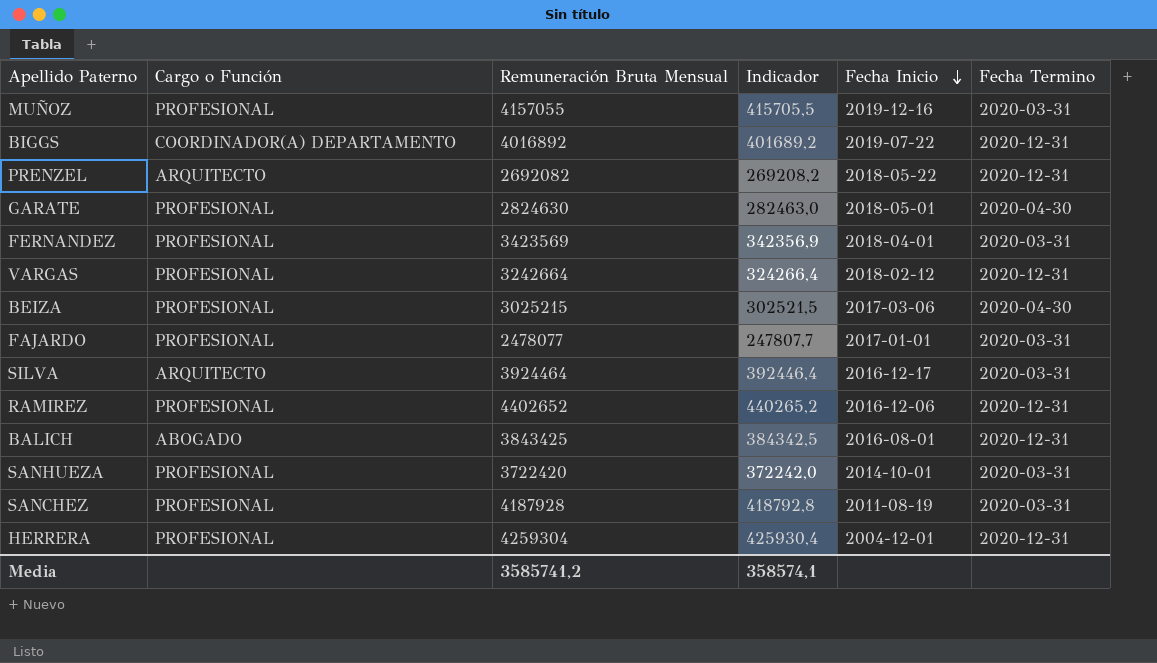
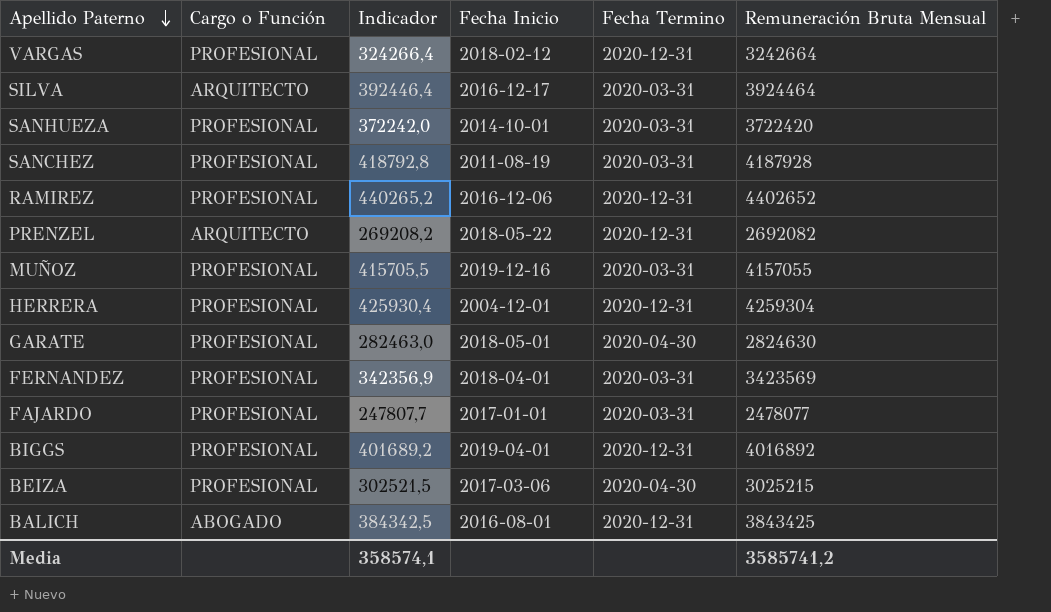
row order: Fecha Inicio descending -> Apellido Paterno descending
column Remuneración Bruta Mensual | position: 3 -> 6
BIGGS | Cargo o Función: COORDINADOR(A) DEPARTAMENTO -> PROFESIONAL
BIGGS | Fecha Inicio: 2019-07-22 -> 2019-04-01

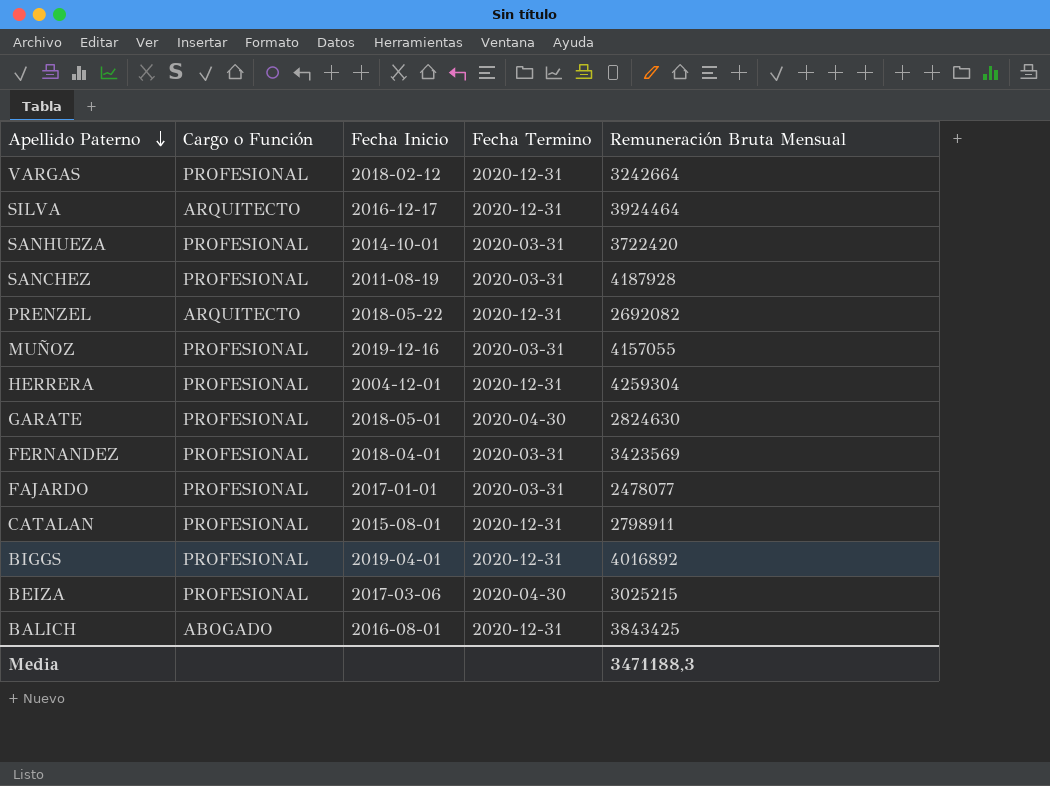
column Indicador | formula: [Remuneración Bruta Mensual] * 0,1 -> none
row RAMIREZ: PROFESIONAL | 440265,2 | 2016-12-06 | 2020-12-31 | 4402652 -> none
SILVA | Fecha Termino: 2020-03-31 -> 2020-12-31
row CATALAN: none -> PROFESIONAL | 2015-08-01 | 2020-12-31 | 2798911
Media | Remuneración Bruta Mensual: 3585741,2 -> 3471188,3

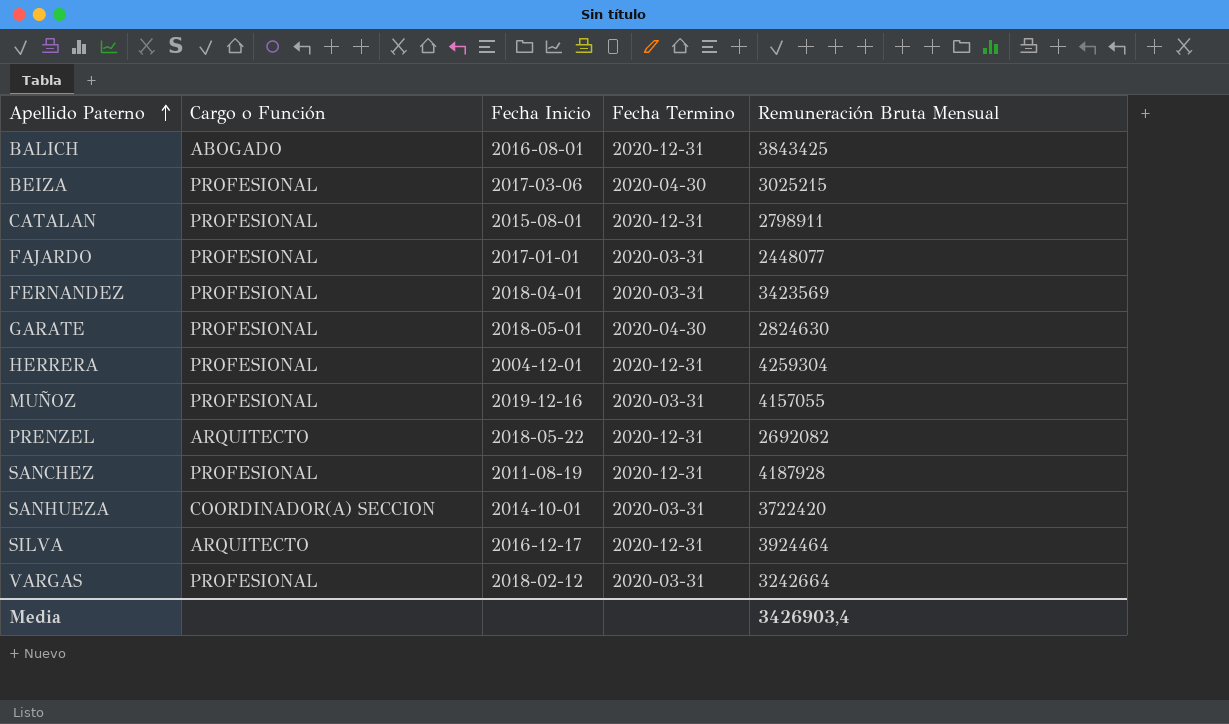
row order: Apellido Paterno descending -> Apellido Paterno ascending
row BIGGS: PROFESIONAL | 2019-04-01 | 2020-12-31 | 4016892 -> none
FAJARDO | Remuneración Bruta Mensual: 2478077 -> 2448077
SANCHEZ | Fecha Termino: 2020-03-31 -> 2020-12-31
SANHUEZA | Cargo o Función: PROFESIONAL -> COORDINADOR(A) SECCION
VARGAS | Fecha Termino: 2020-12-31 -> 2020-03-31
Media | Remuneración Bruta Mensual: 3471188,3 -> 3426903,4

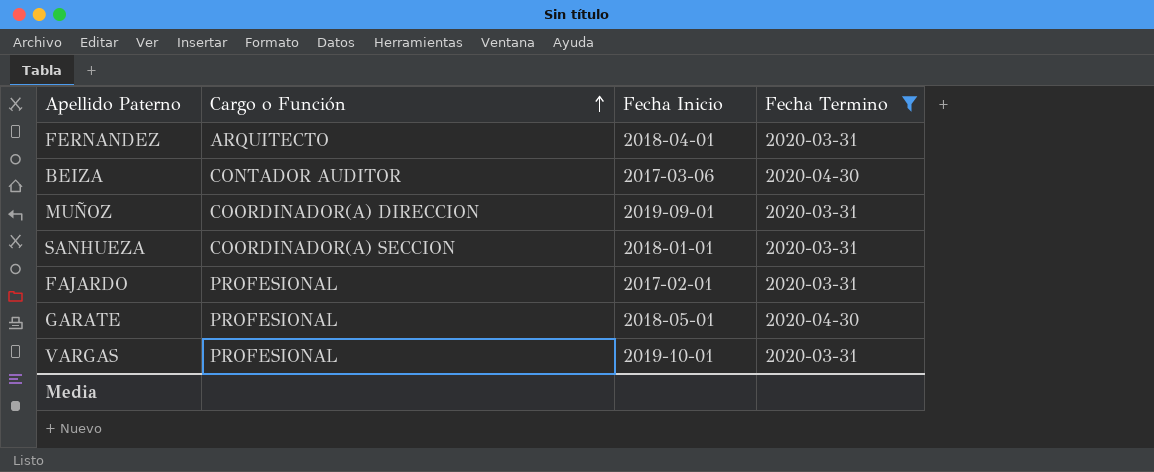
filter: none -> Fecha Termino != 2020-12-31
row order: Apellido Paterno ascending -> Cargo o Función ascending
column Remuneración Bruta Mensual | position: 5 -> none
FERNANDEZ | Cargo o Función: PROFESIONAL -> ARQUITECTO
BEIZA | Cargo o Función: PROFESIONAL -> CONTADOR AUDITOR
MUÑOZ | Cargo o Función: PROFESIONAL -> COORDINADOR(A) DIRECCION
MUÑOZ | Fecha Inicio: 2019-12-16 -> 2019-09-01
SANHUEZA | Fecha Inicio: 2014-10-01 -> 2018-01-01
FAJARDO | Fecha Inicio: 2017-01-01 -> 2017-02-01
VARGAS | Fecha Inicio: 2018-02-12 -> 2019-10-01

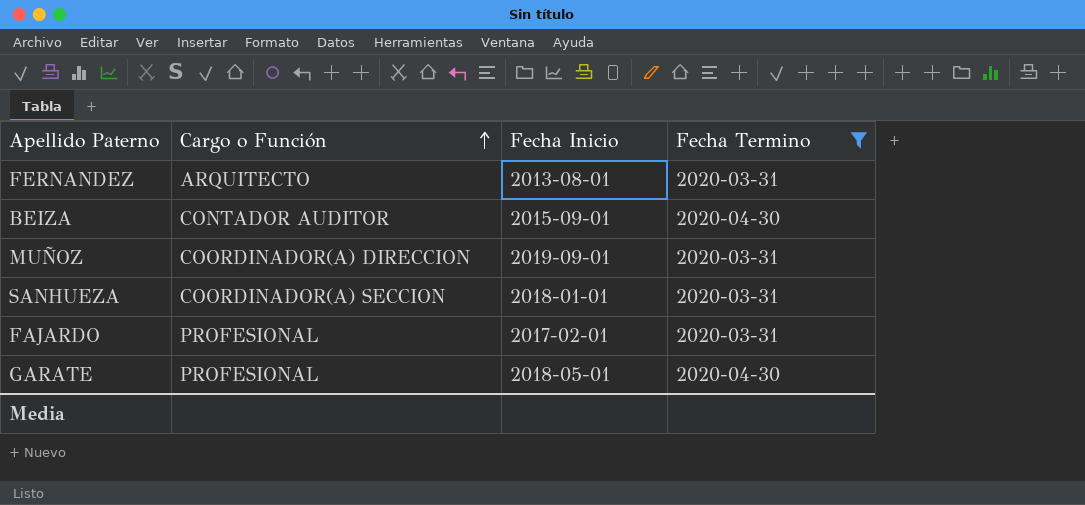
row VARGAS: PROFESIONAL | 2019-10-01 | 2020-03-31 -> none
FERNANDEZ | Fecha Inicio: 2018-04-01 -> 2013-08-01
BEIZA | Fecha Inicio: 2017-03-06 -> 2015-09-01

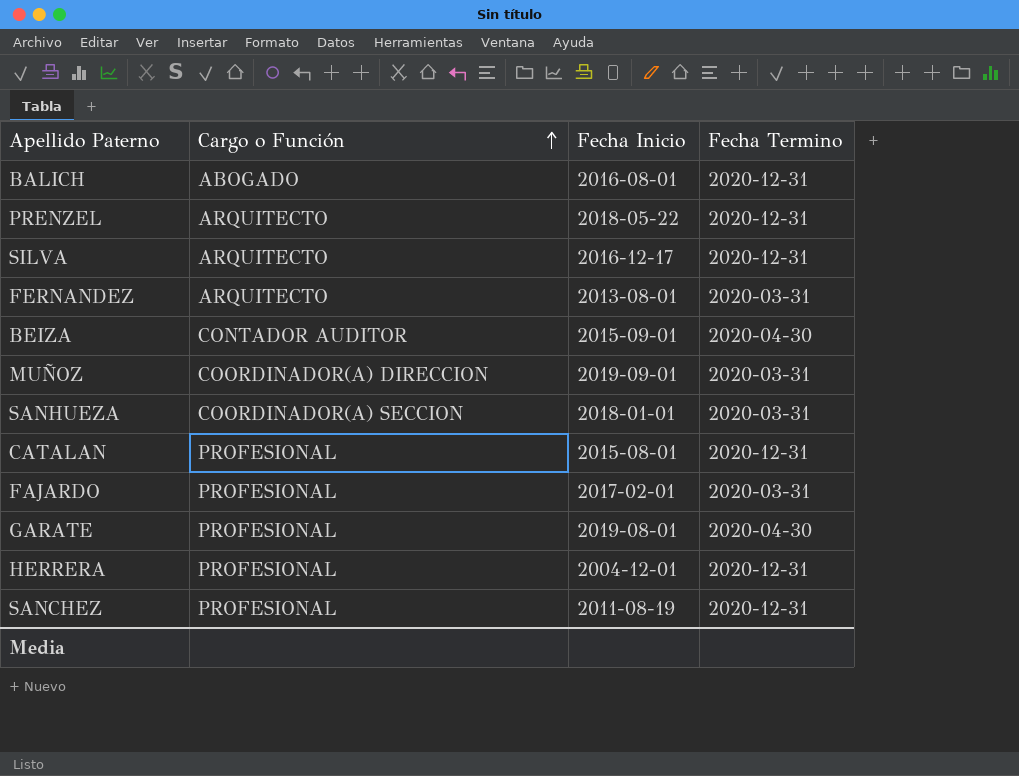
filter: Fecha Termino != 2020-12-31 -> none
GARATE | Fecha Inicio: 2018-05-01 -> 2019-08-01

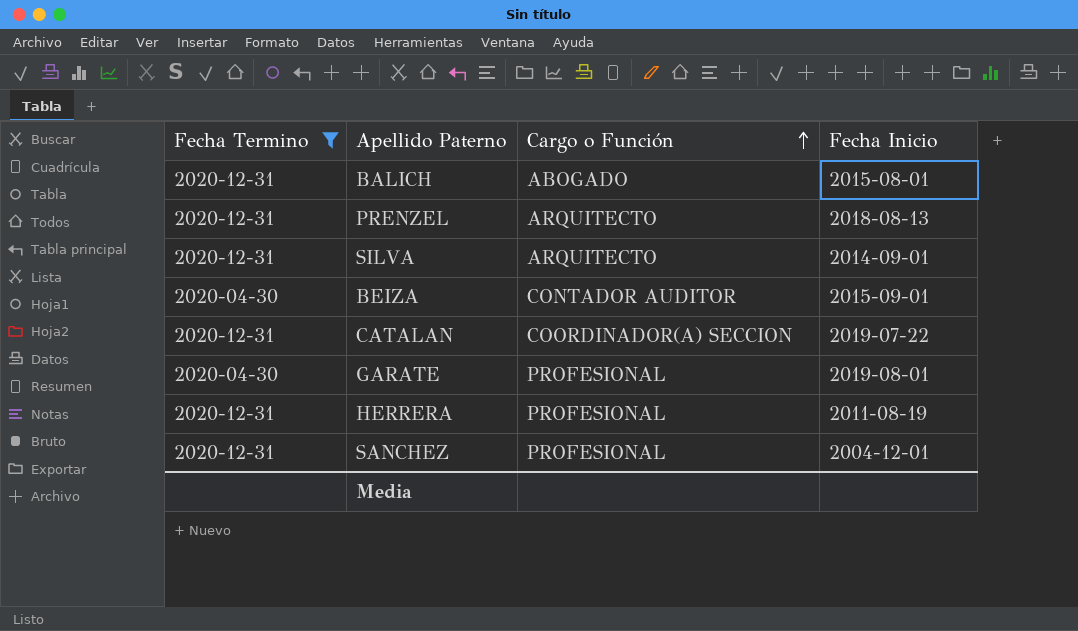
filter: none -> Fecha Termino != 2020-03-31
column Fecha Termino | position: 4 -> 1
BALICH | Fecha Inicio: 2016-08-01 -> 2015-08-01
PRENZEL | Fecha Inicio: 2018-05-22 -> 2018-08-13
SILVA | Fecha Inicio: 2016-12-17 -> 2014-09-01
CATALAN | Cargo o Función: PROFESIONAL -> COORDINADOR(A) SECCION
CATALAN | Fecha Inicio: 2015-08-01 -> 2019-07-22
HERRERA | Fecha Inicio: 2004-12-01 -> 2011-08-19
SANCHEZ | Fecha Inicio: 2011-08-19 -> 2004-12-01

